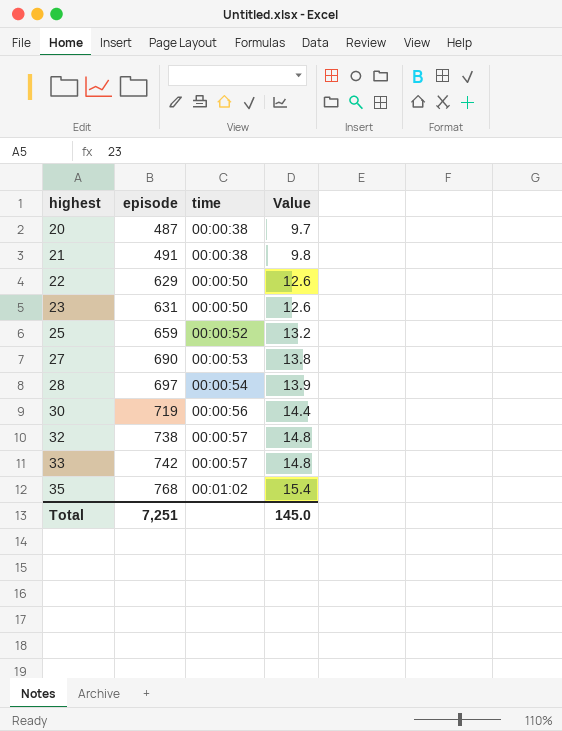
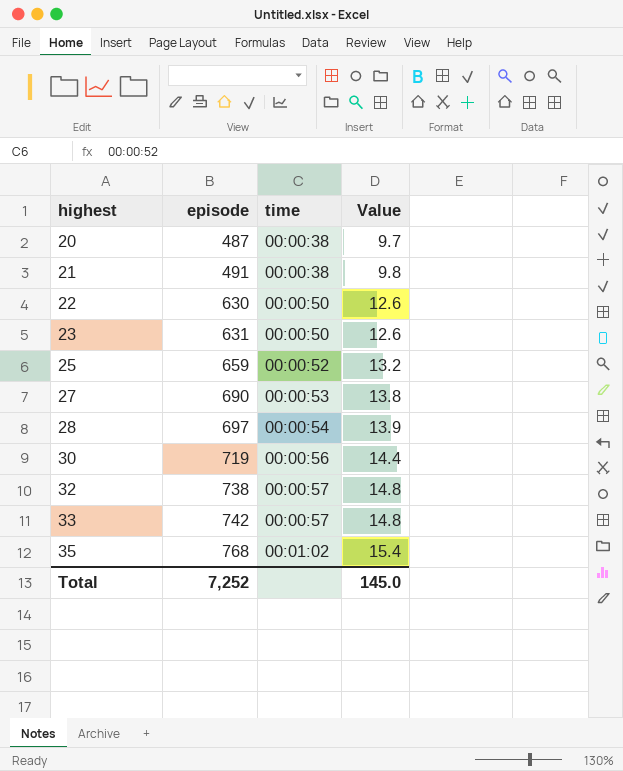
22 | episode: 629 -> 630
Total | episode: 7,251 -> 7,252

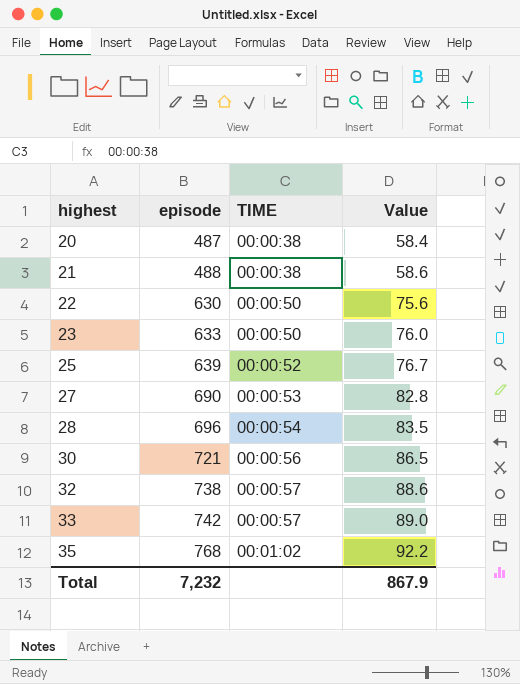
column name: time -> TIME
column Value | formula: [episode] * 0.02 -> [episode] * 0.12
21 | episode: 491 -> 488
23 | episode: 631 -> 633
25 | episode: 659 -> 639
28 | episode: 697 -> 696
30 | episode: 719 -> 721
Total | episode: 7,252 -> 7,232
Total | Value: 145.0 -> 867.9

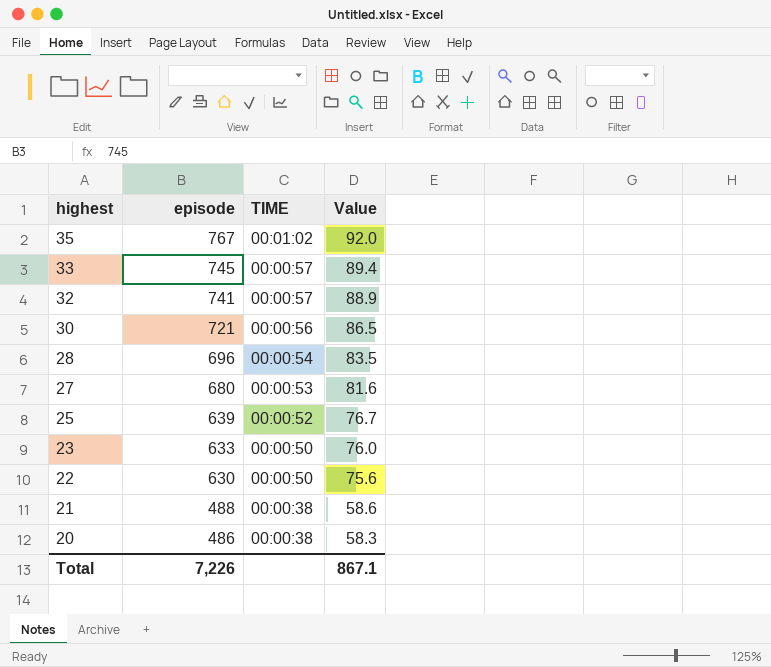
row order: highest ascending -> highest descending
35 | episode: 768 -> 767
35 | Value: 92.2 -> 92.0
33 | episode: 742 -> 745
33 | Value: 89.0 -> 89.4
32 | episode: 738 -> 741
32 | Value: 88.6 -> 88.9
27 | episode: 690 -> 680
27 | Value: 82.8 -> 81.6
20 | episode: 487 -> 486
20 | Value: 58.4 -> 58.3
Total | episode: 7,232 -> 7,226
Total | Value: 867.9 -> 867.1

